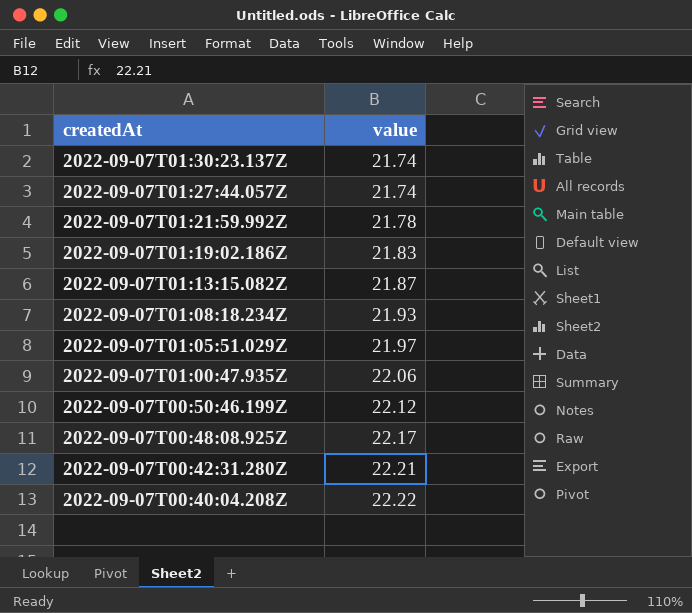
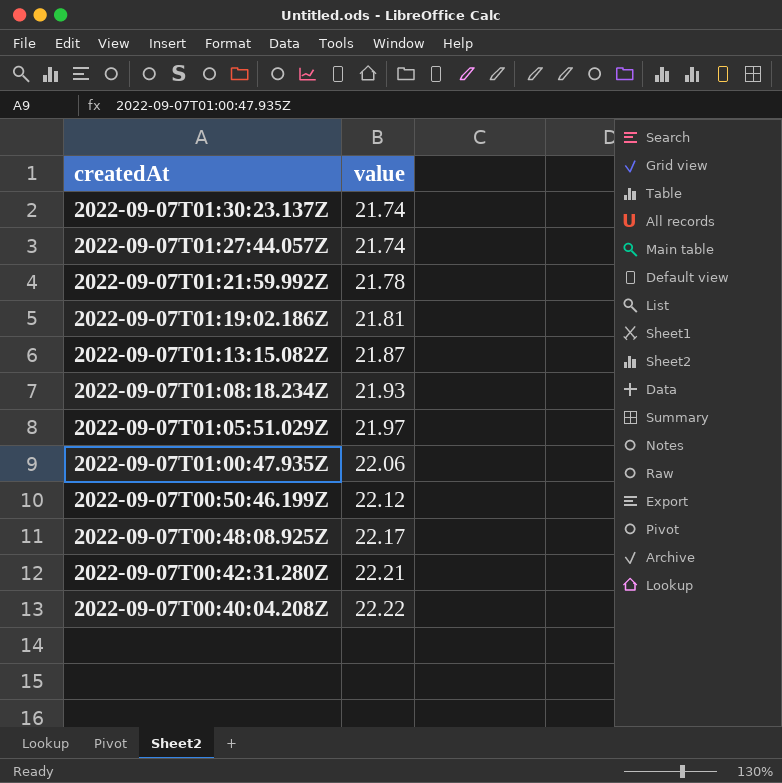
2022-09-07T01:19:02.186Z | value: 21.83 -> 21.81

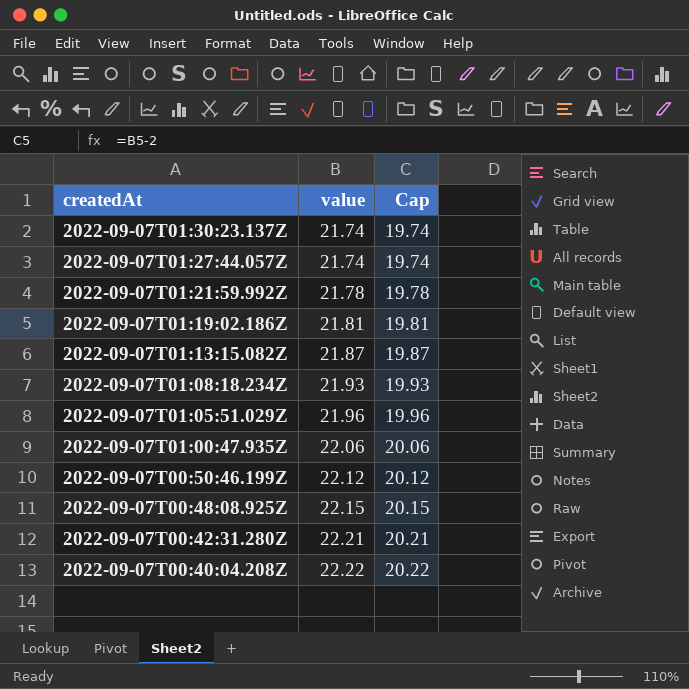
column Cap | formula: none -> [value] - 2
2022-09-07T01:05:51.029Z | value: 21.97 -> 21.96
2022-09-07T00:48:08.925Z | value: 22.17 -> 22.15

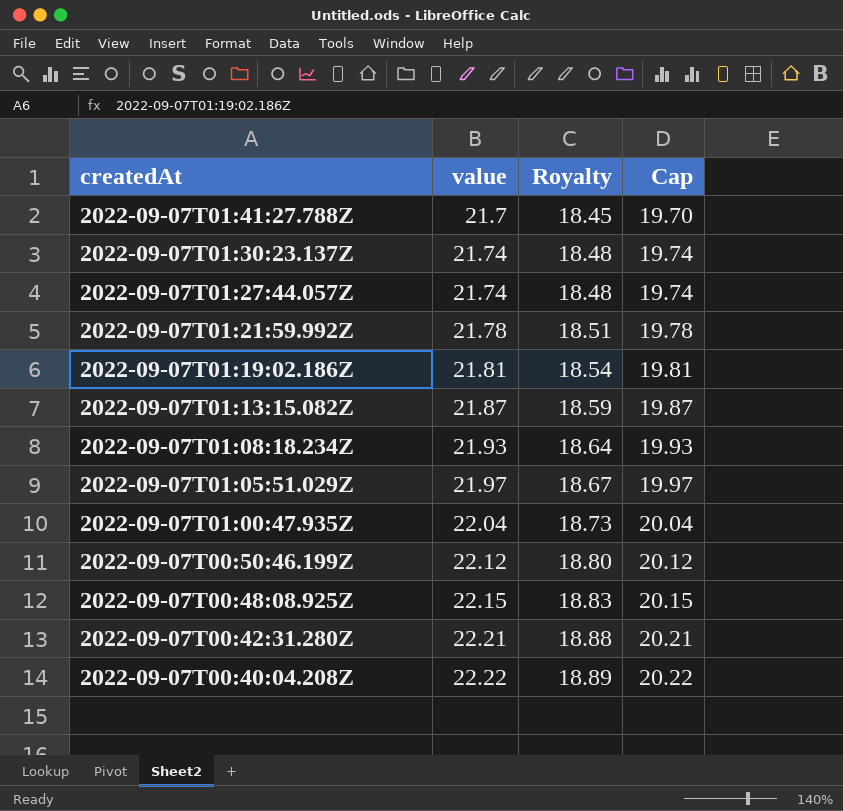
column Royalty | formula: none -> [value] * 0.85
row 2022-09-07T01:41:27.788Z: none -> 21.7 | 18.45 | 19.70
2022-09-07T01:05:51.029Z | value: 21.96 -> 21.97
2022-09-07T01:05:51.029Z | Cap: 19.96 -> 19.97
2022-09-07T01:00:47.935Z | value: 22.06 -> 22.04
2022-09-07T01:00:47.935Z | Cap: 20.06 -> 20.04

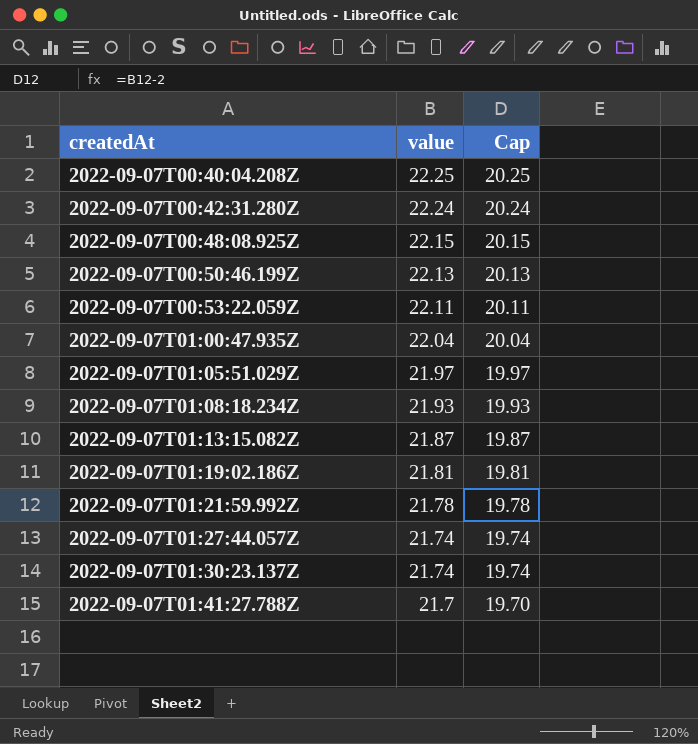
row order: createdAt descending -> createdAt ascending
column Royalty | formula: [value] * 0.85 -> none
2022-09-07T00:40:04.208Z | value: 22.22 -> 22.25
2022-09-07T00:40:04.208Z | Cap: 20.22 -> 20.25
2022-09-07T00:42:31.280Z | value: 22.21 -> 22.24
2022-09-07T00:42:31.280Z | Cap: 20.21 -> 20.24
2022-09-07T00:50:46.199Z | value: 22.12 -> 22.13
2022-09-07T00:50:46.199Z | Cap: 20.12 -> 20.13
row 2022-09-07T00:53:22.059Z: none -> 22.11 | 20.11

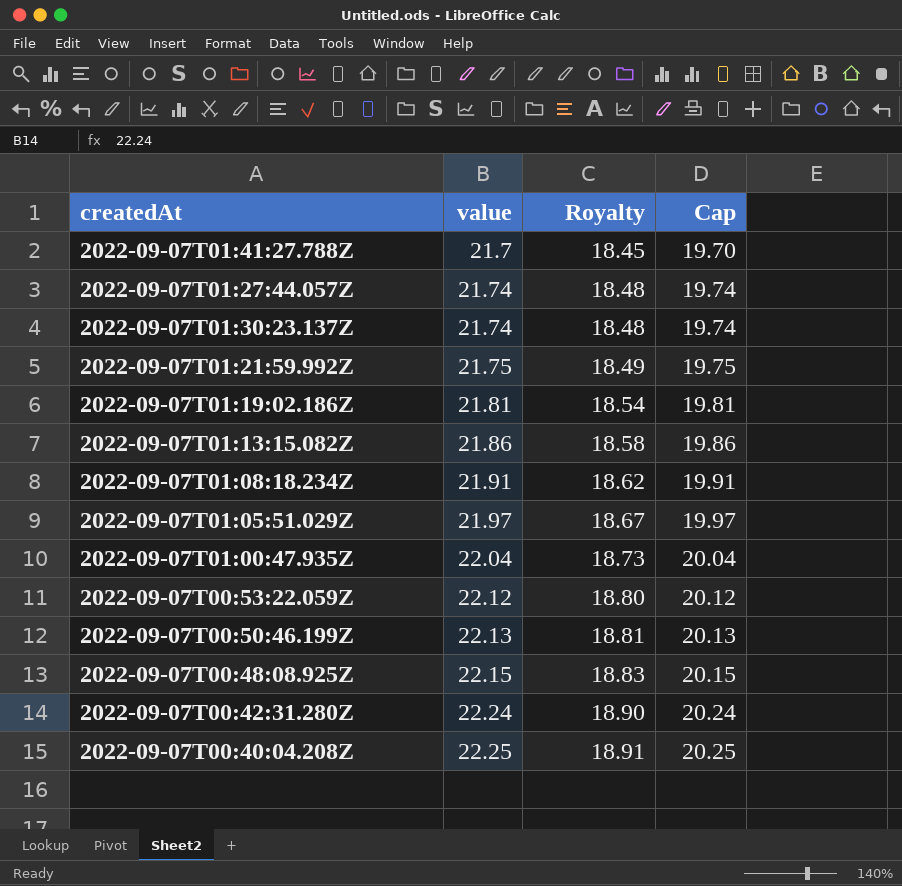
row order: createdAt ascending -> value ascending
column Royalty | formula: none -> [value] * 0.85
2022-09-07T01:21:59.992Z | value: 21.78 -> 21.75
2022-09-07T01:21:59.992Z | Cap: 19.78 -> 19.75
2022-09-07T01:13:15.082Z | value: 21.87 -> 21.86
2022-09-07T01:13:15.082Z | Cap: 19.87 -> 19.86
2022-09-07T01:08:18.234Z | value: 21.93 -> 21.91
2022-09-07T01:08:18.234Z | Cap: 19.93 -> 19.91
2022-09-07T00:53:22.059Z | value: 22.11 -> 22.12
2022-09-07T00:53:22.059Z | Cap: 20.11 -> 20.12

